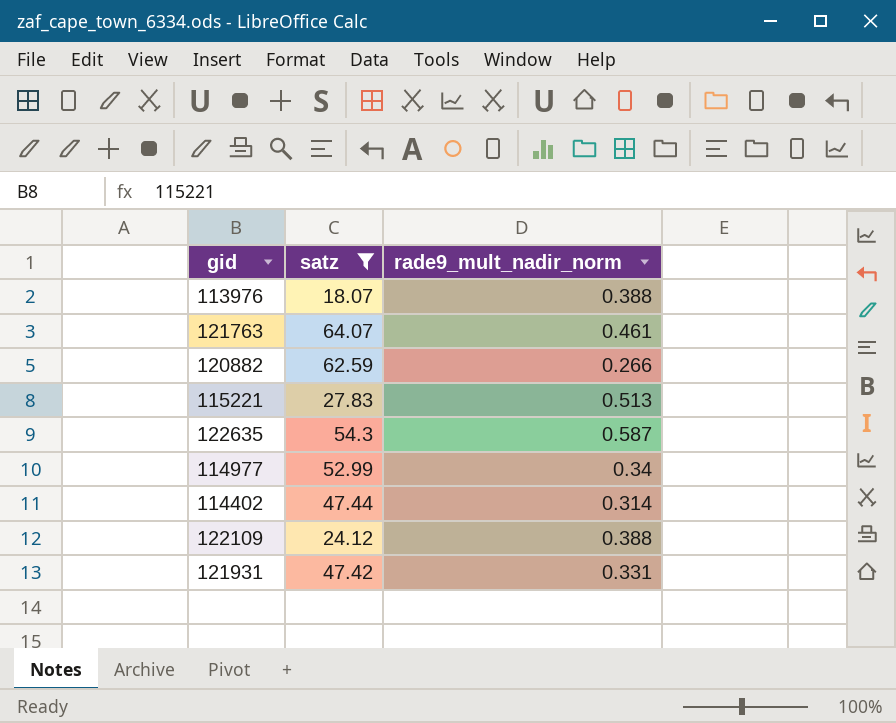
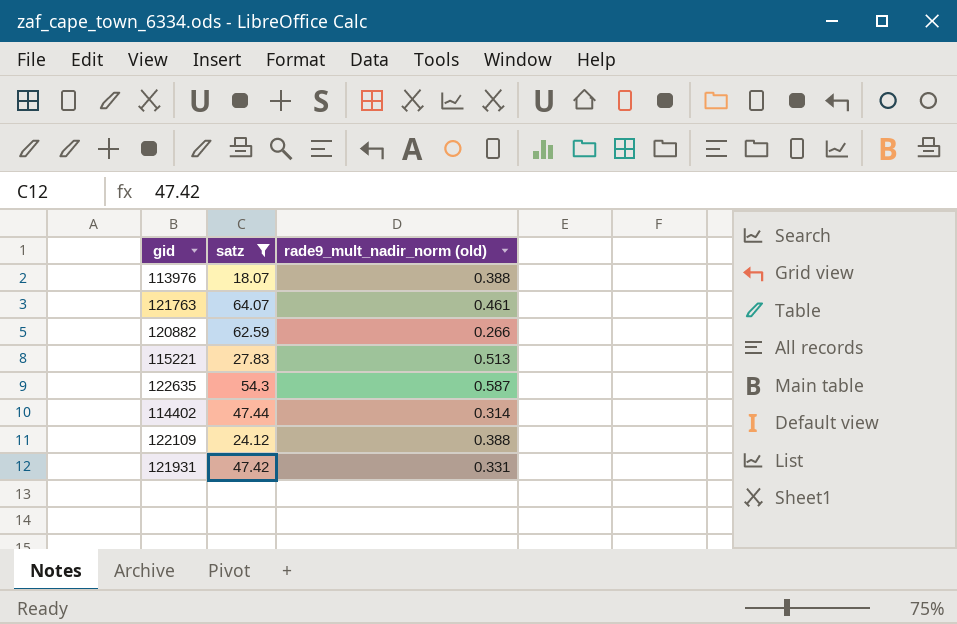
column name: rade9_mult_nadir_norm -> rade9_mult_nadir_norm (old)
row 114977: 52.99 | 0.34 -> none

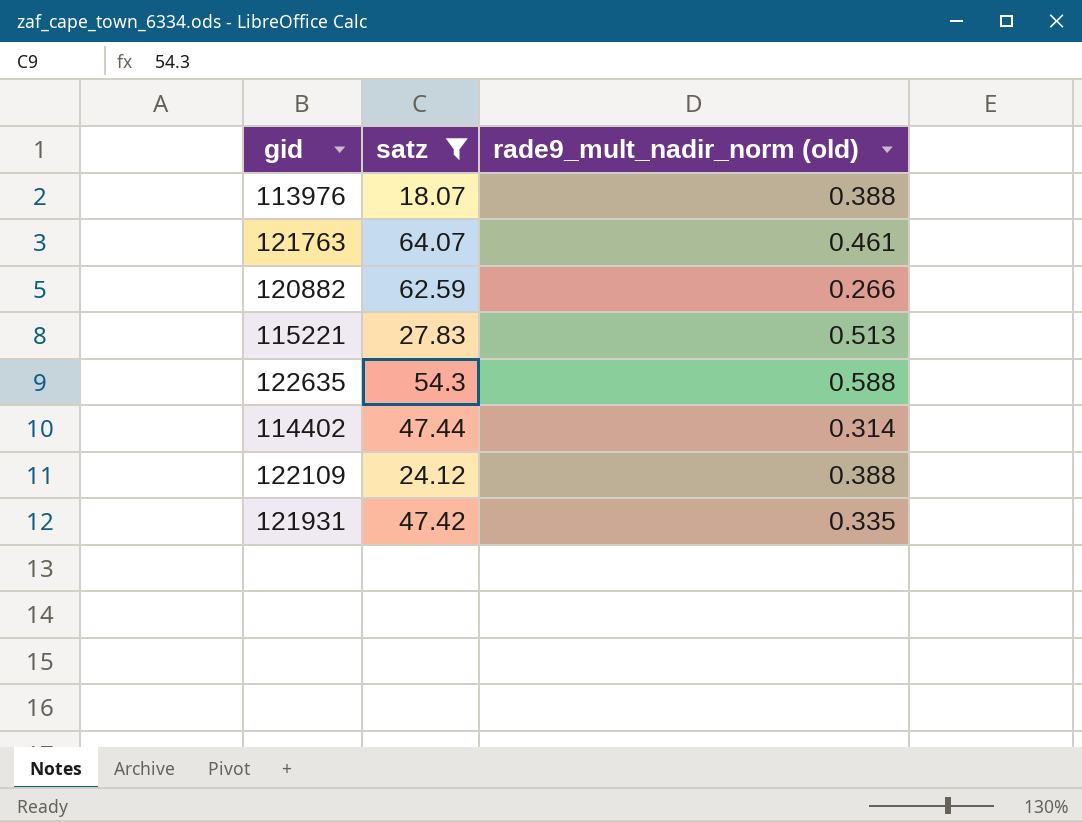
122635 | rade9_mult_nadir_norm (old): 0.587 -> 0.588
121931 | rade9_mult_nadir_norm (old): 0.331 -> 0.335

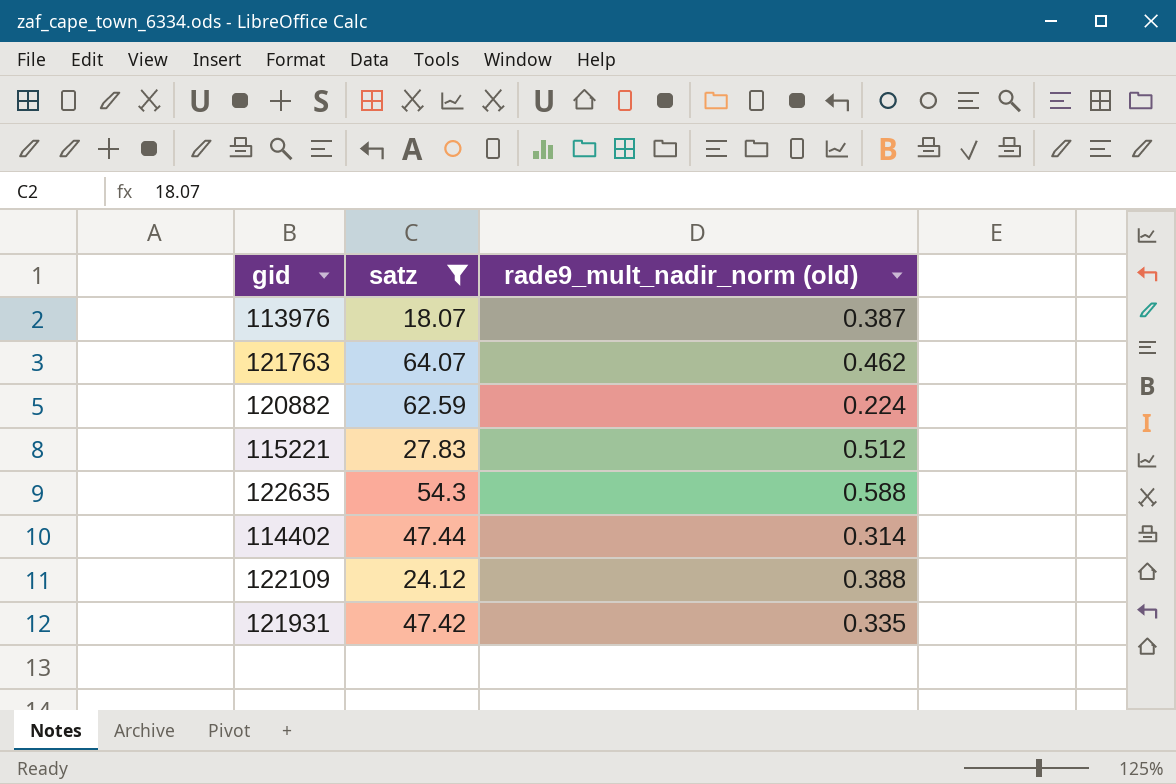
113976 | rade9_mult_nadir_norm (old): 0.388 -> 0.387
121763 | rade9_mult_nadir_norm (old): 0.461 -> 0.462
120882 | rade9_mult_nadir_norm (old): 0.266 -> 0.224
115221 | rade9_mult_nadir_norm (old): 0.513 -> 0.512

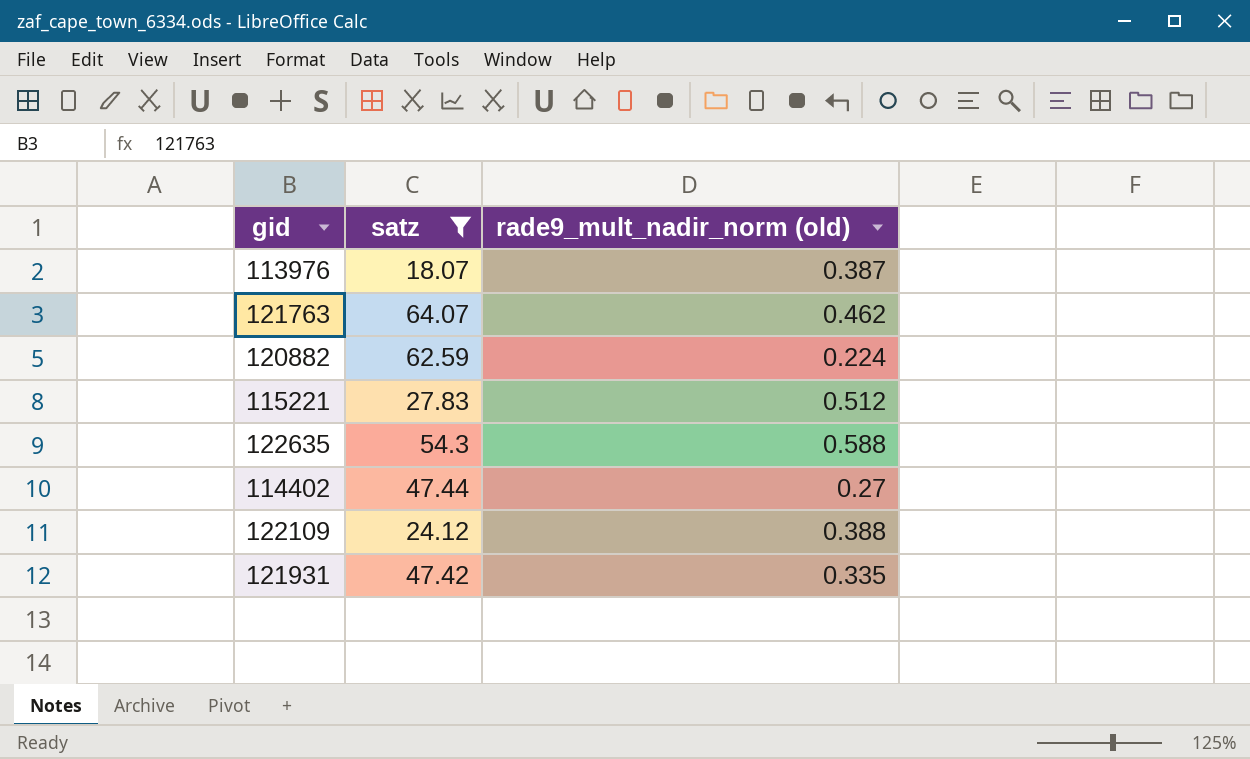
114402 | rade9_mult_nadir_norm (old): 0.314 -> 0.27

